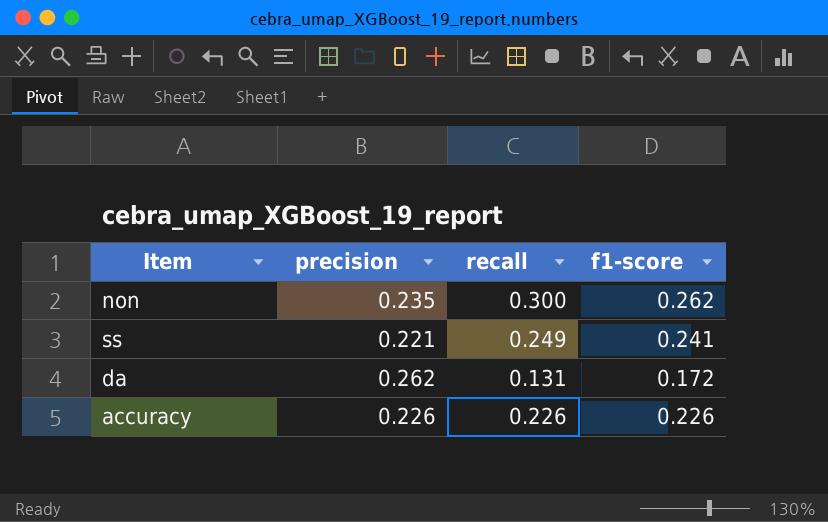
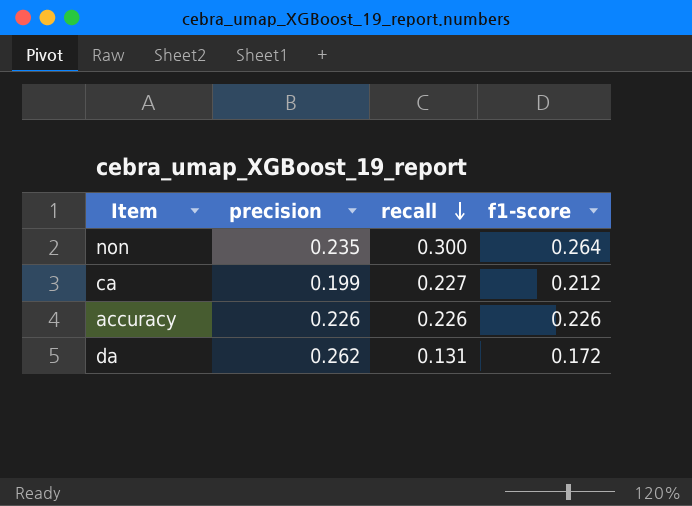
row order: none -> recall descending
row ss: 0.221 | 0.249 | 0.241 -> none
non | f1-score: 0.262 -> 0.264
row ca: none -> 0.199 | 0.227 | 0.212

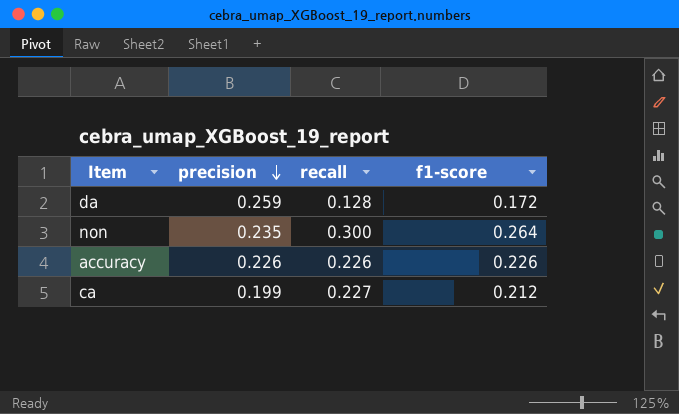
row order: recall descending -> precision descending
da | precision: 0.262 -> 0.259
da | recall: 0.131 -> 0.128

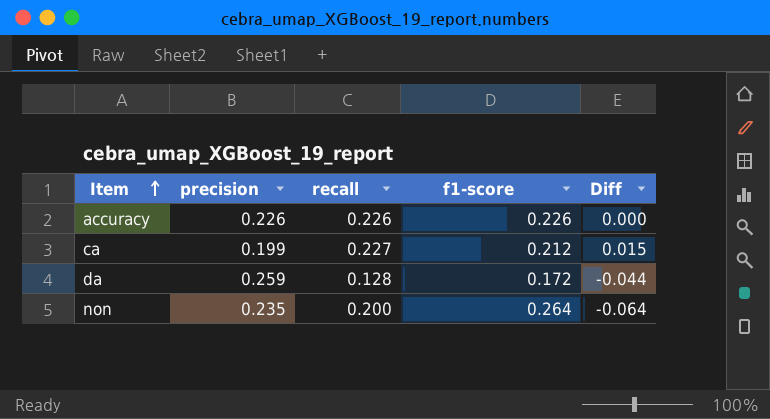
row order: precision descending -> Item ascending
column Diff | formula: none -> [recall] - [f1-score]
non | recall: 0.300 -> 0.200

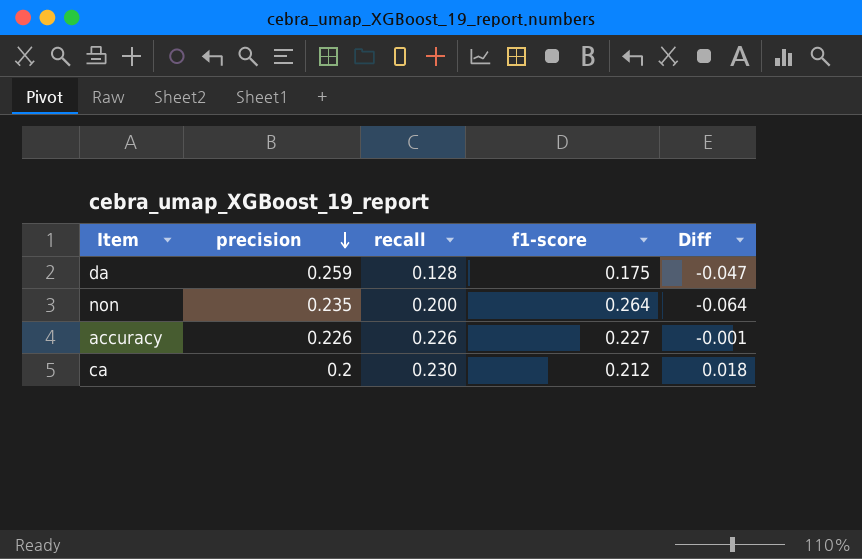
row order: Item ascending -> precision descending
da | f1-score: 0.172 -> 0.175
da | Diff: -0.044 -> -0.047
accuracy | f1-score: 0.226 -> 0.227
accuracy | Diff: 0.000 -> -0.001
ca | precision: 0.199 -> 0.2
ca | recall: 0.227 -> 0.230
ca | Diff: 0.015 -> 0.018

